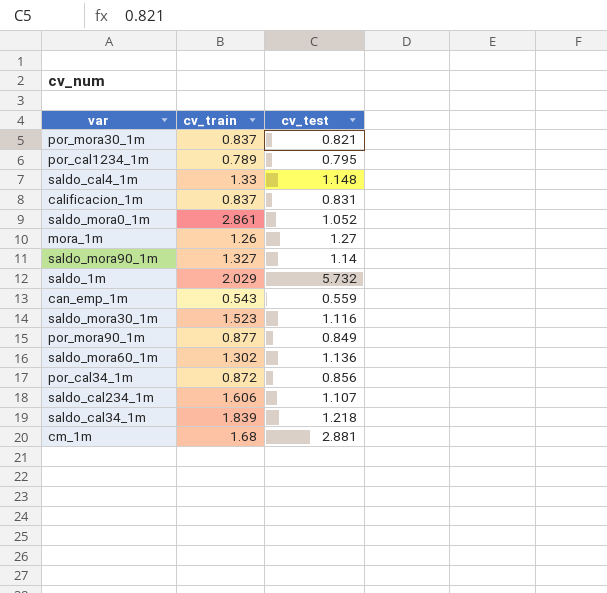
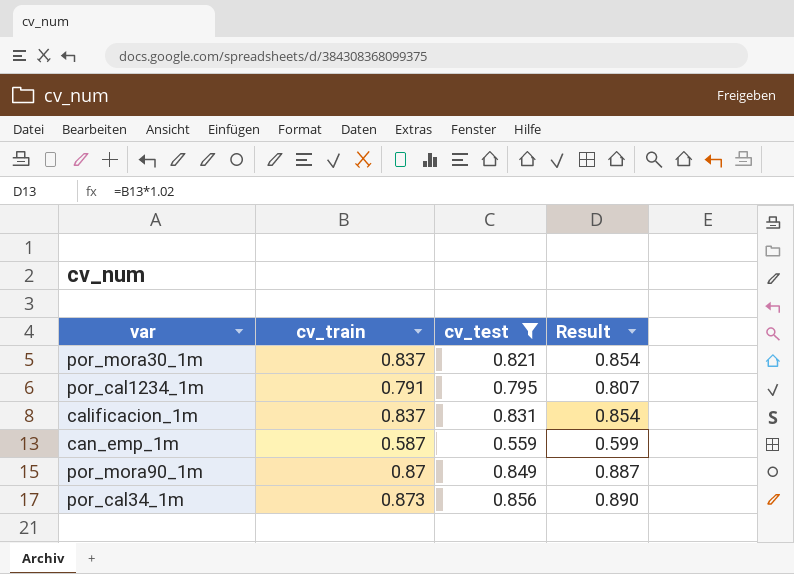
filter: none -> cv_test <= 0.856
column Result | formula: none -> [cv_train] * 1.02
por_cal1234_1m | cv_train: 0.789 -> 0.791
can_emp_1m | cv_train: 0.543 -> 0.587
por_mora90_1m | cv_train: 0.877 -> 0.87
por_cal34_1m | cv_train: 0.872 -> 0.873

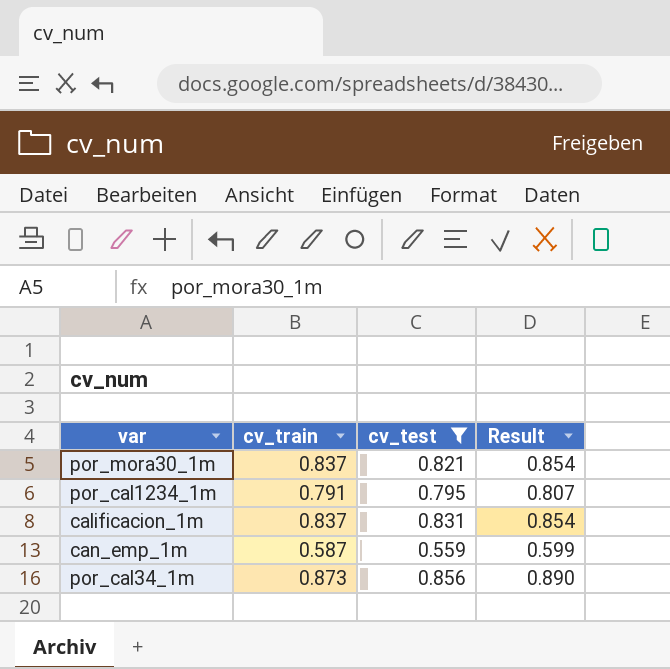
row por_mora90_1m: 0.87 | 0.849 | 0.887 -> none

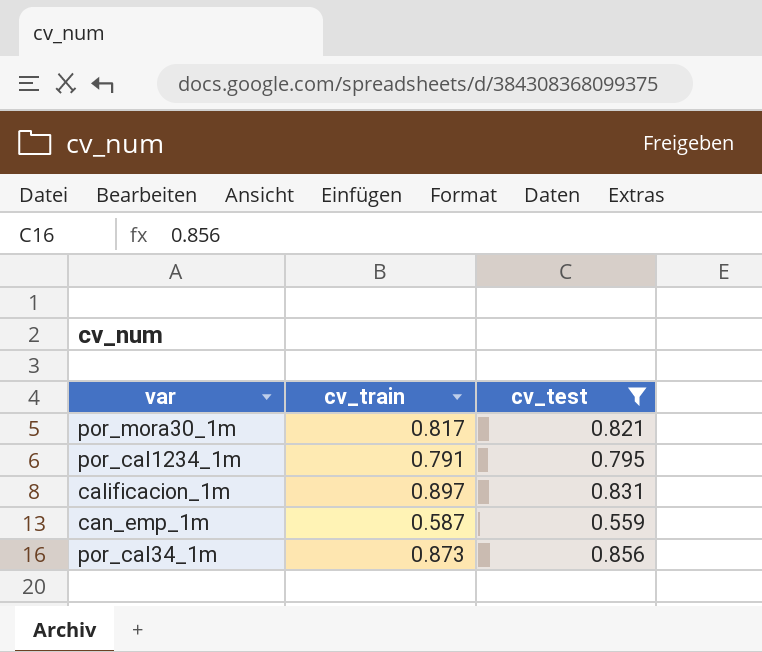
column Result | formula: [cv_train] * 1.02 -> none
por_mora30_1m | cv_train: 0.837 -> 0.817
calificacion_1m | cv_train: 0.837 -> 0.897

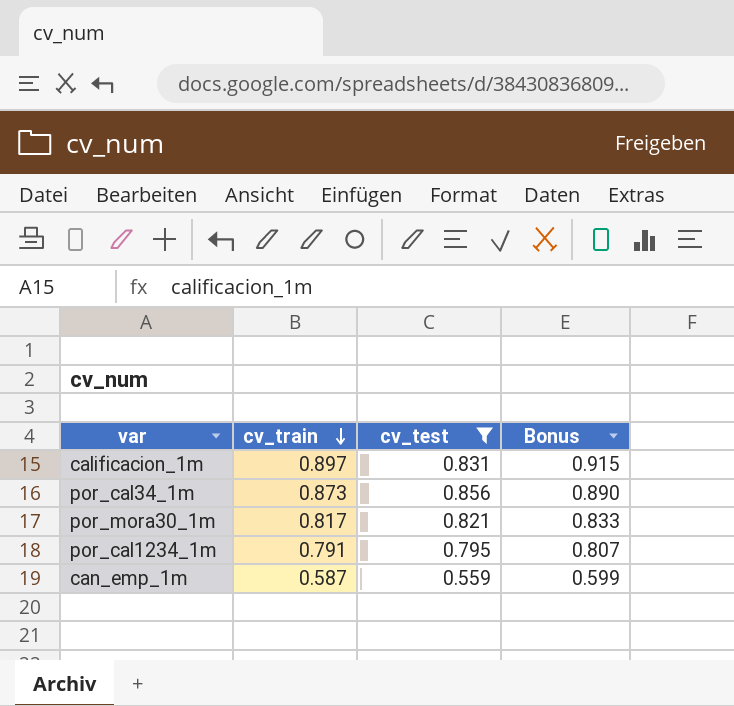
row order: none -> cv_train descending
column Bonus | formula: none -> [cv_train] * 1.02

